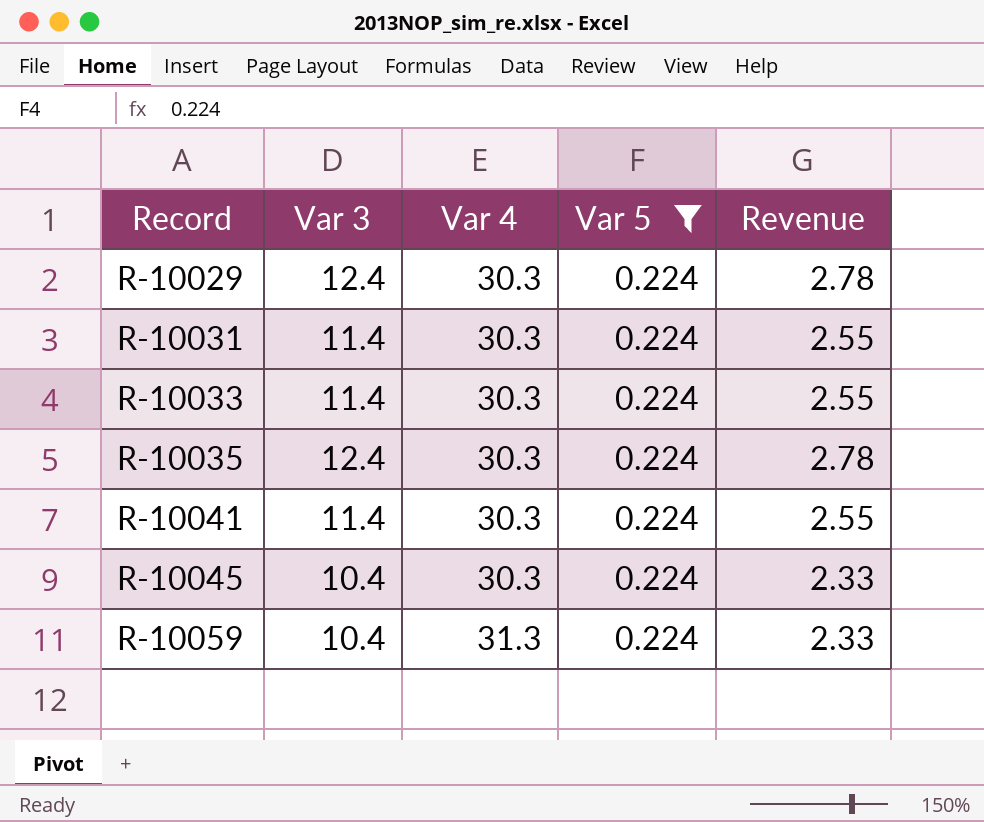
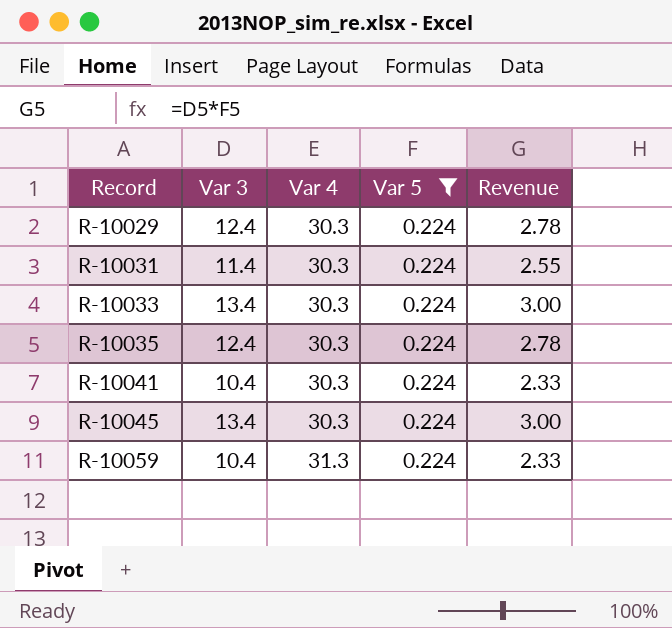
R-10033 | Var 3: 11.4 -> 13.4
R-10033 | Revenue: 2.55 -> 3.00
R-10041 | Var 3: 11.4 -> 10.4
R-10041 | Revenue: 2.55 -> 2.33
R-10045 | Var 3: 10.4 -> 13.4
R-10045 | Revenue: 2.33 -> 3.00

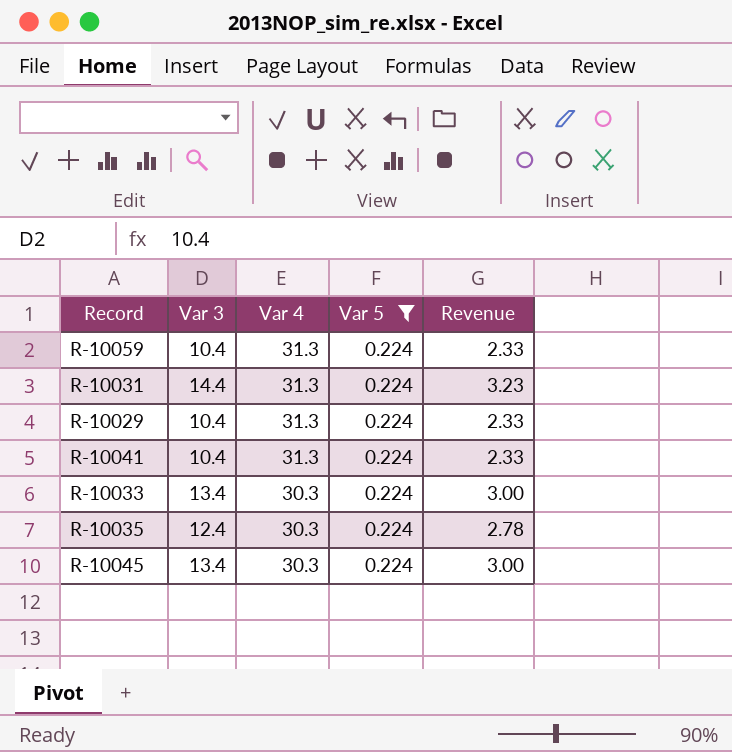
row order: Record ascending -> Var 4 descending
R-10031 | Var 3: 11.4 -> 14.4
R-10031 | Var 4: 30.3 -> 31.3
R-10031 | Revenue: 2.55 -> 3.23
R-10029 | Var 3: 12.4 -> 10.4
R-10029 | Var 4: 30.3 -> 31.3
R-10029 | Revenue: 2.78 -> 2.33
R-10041 | Var 4: 30.3 -> 31.3

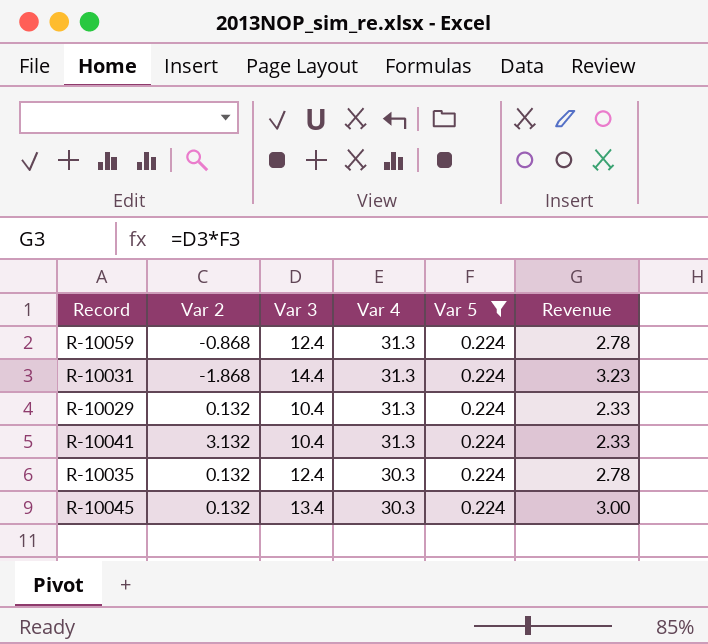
column Var 2 | position: none -> 2
row R-10033: 13.4 | 30.3 | 0.224 | 3.00 -> none
R-10059 | Var 3: 10.4 -> 12.4
R-10059 | Revenue: 2.33 -> 2.78

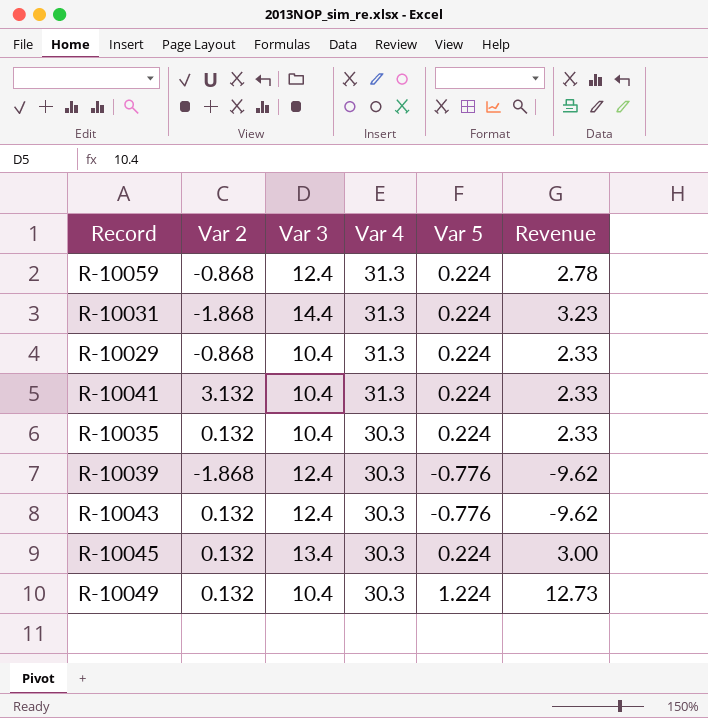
filter: Var 5 = 0.224 -> none
R-10029 | Var 2: 0.132 -> -0.868
R-10035 | Var 3: 12.4 -> 10.4
R-10035 | Revenue: 2.78 -> 2.33

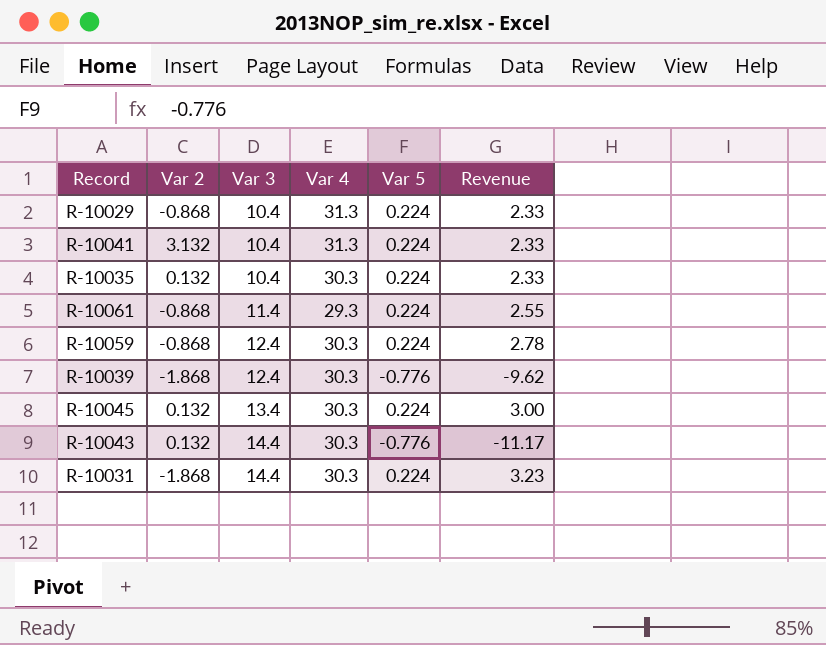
row order: Var 4 descending -> Var 3 ascending
row R-10049: 0.132 | 10.4 | 30.3 | 1.224 | 12.73 -> none
row R-10061: none -> -0.868 | 11.4 | 29.3 | 0.224 | 2.55
R-10059 | Var 4: 31.3 -> 30.3
R-10043 | Var 3: 12.4 -> 14.4
R-10043 | Revenue: -9.62 -> -11.17
R-10031 | Var 4: 31.3 -> 30.3

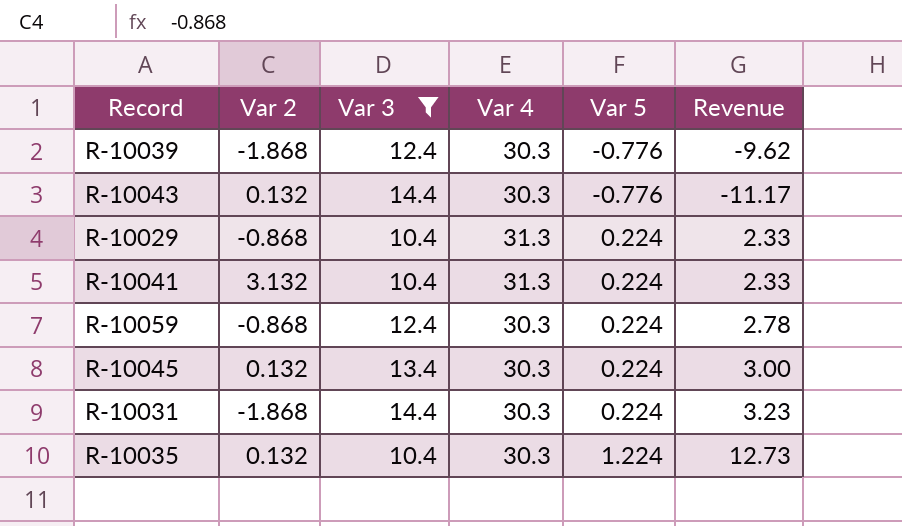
filter: none -> Var 3 != 11.4
row order: Var 3 ascending -> Var 5 ascending
R-10035 | Var 5: 0.224 -> 1.224
R-10035 | Revenue: 2.33 -> 12.73

